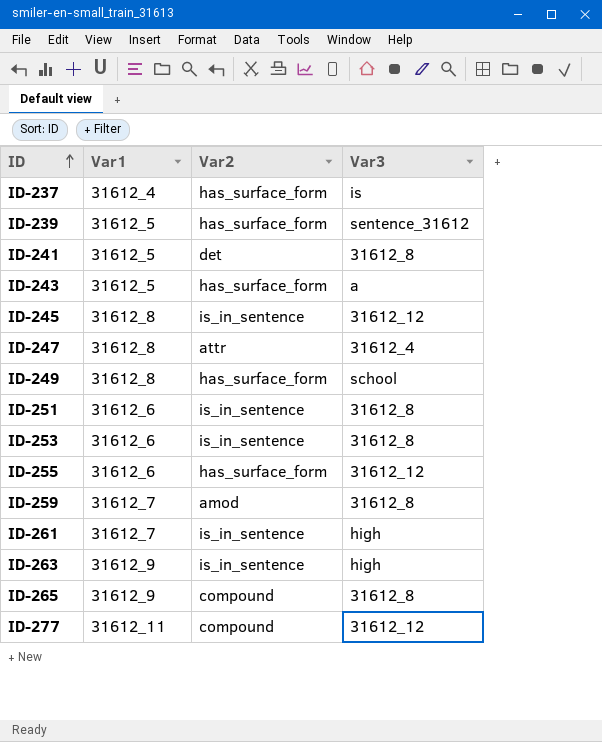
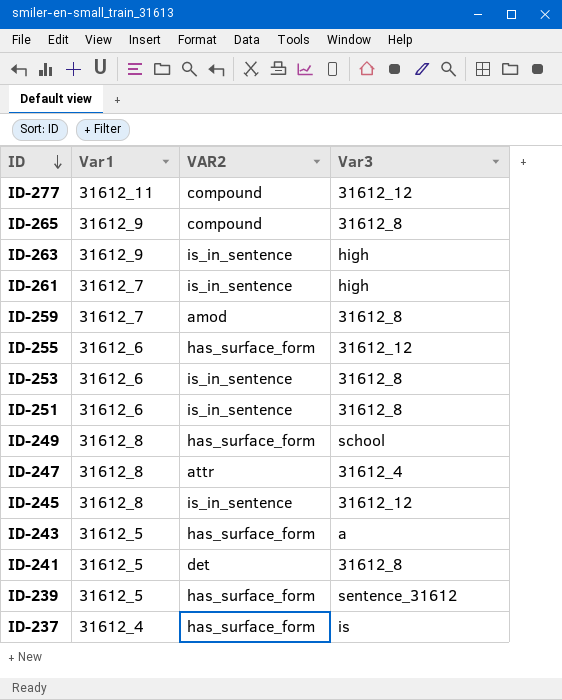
row order: ID ascending -> ID descending
column name: Var2 -> VAR2

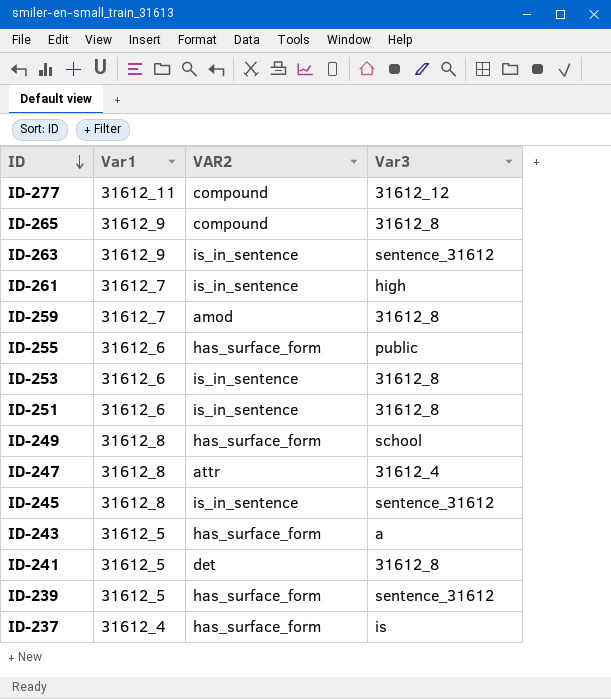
ID-263 | Var3: high -> sentence_31612
ID-255 | Var3: 31612_12 -> public
ID-245 | Var3: 31612_12 -> sentence_31612

